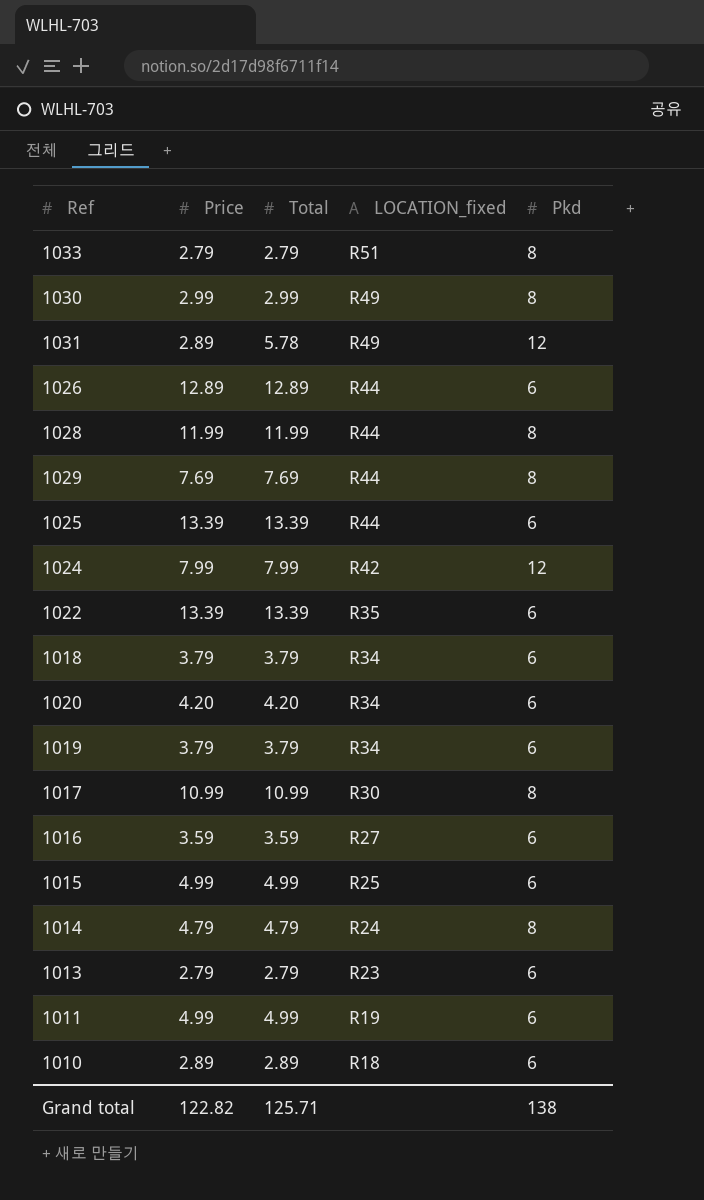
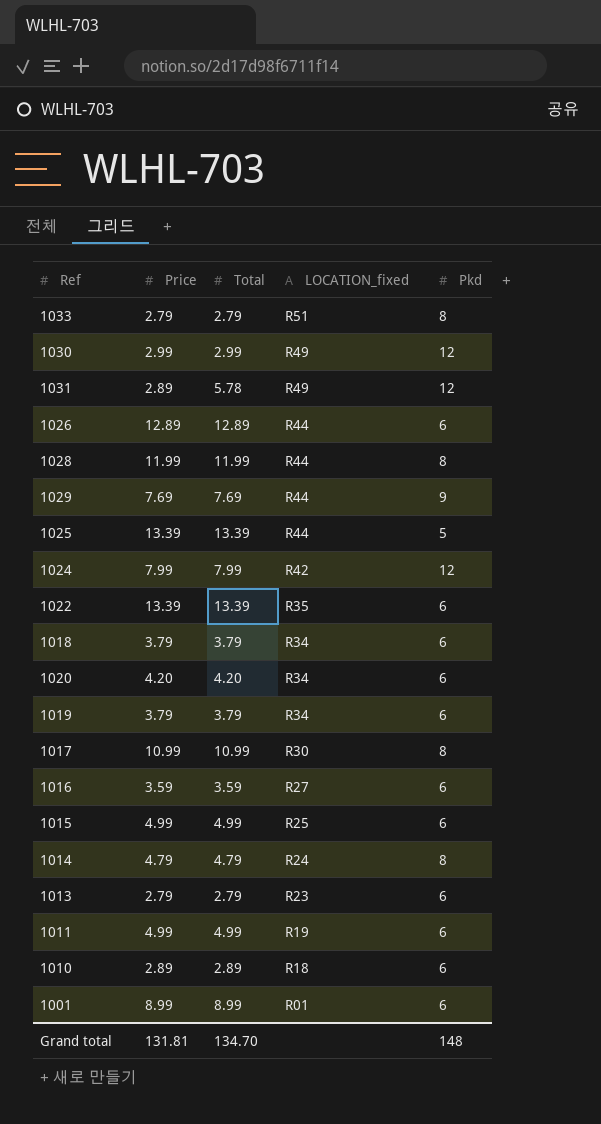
1030 | Pkd: 8 -> 12
1029 | Pkd: 8 -> 9
1025 | Pkd: 6 -> 5
row 1001: none -> 8.99 | 8.99 | R01 | 6
Grand total | Price: 122.82 -> 131.81
Grand total | Total: 125.71 -> 134.70
Grand total | Pkd: 138 -> 148

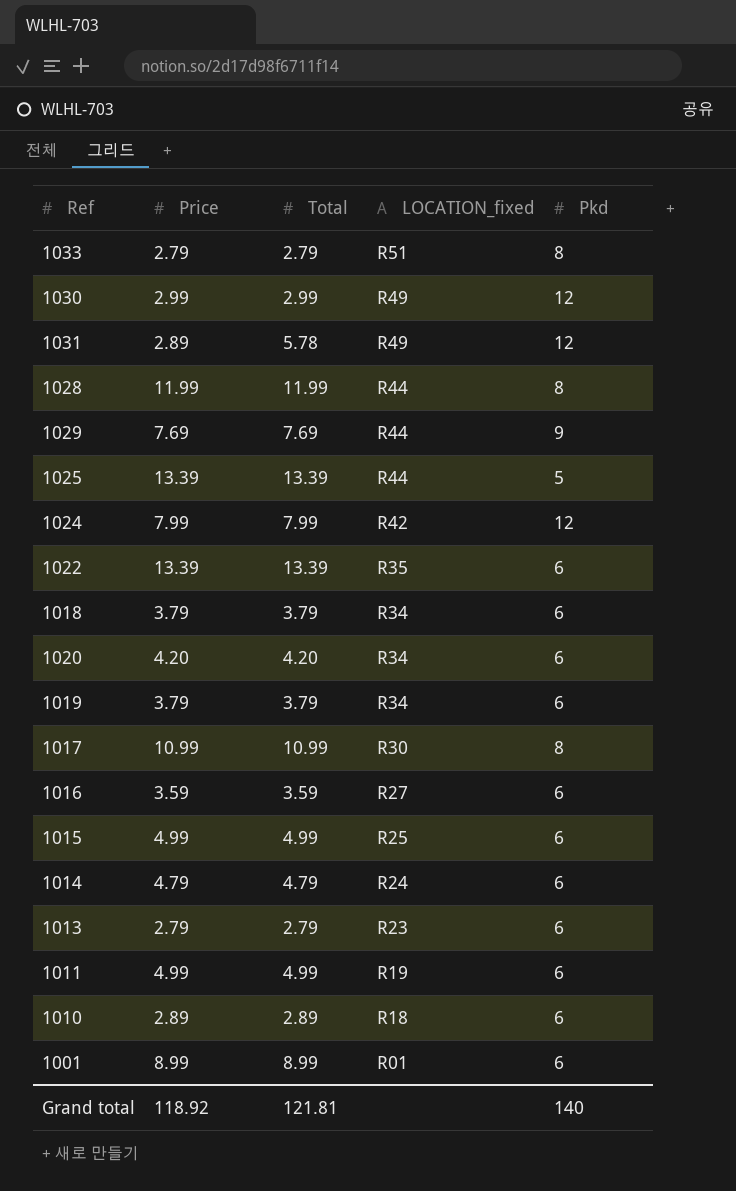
row 1026: 12.89 | 12.89 | R44 | 6 -> none
1014 | Pkd: 8 -> 6
Grand total | Price: 131.81 -> 118.92
Grand total | Total: 134.70 -> 121.81
Grand total | Pkd: 148 -> 140

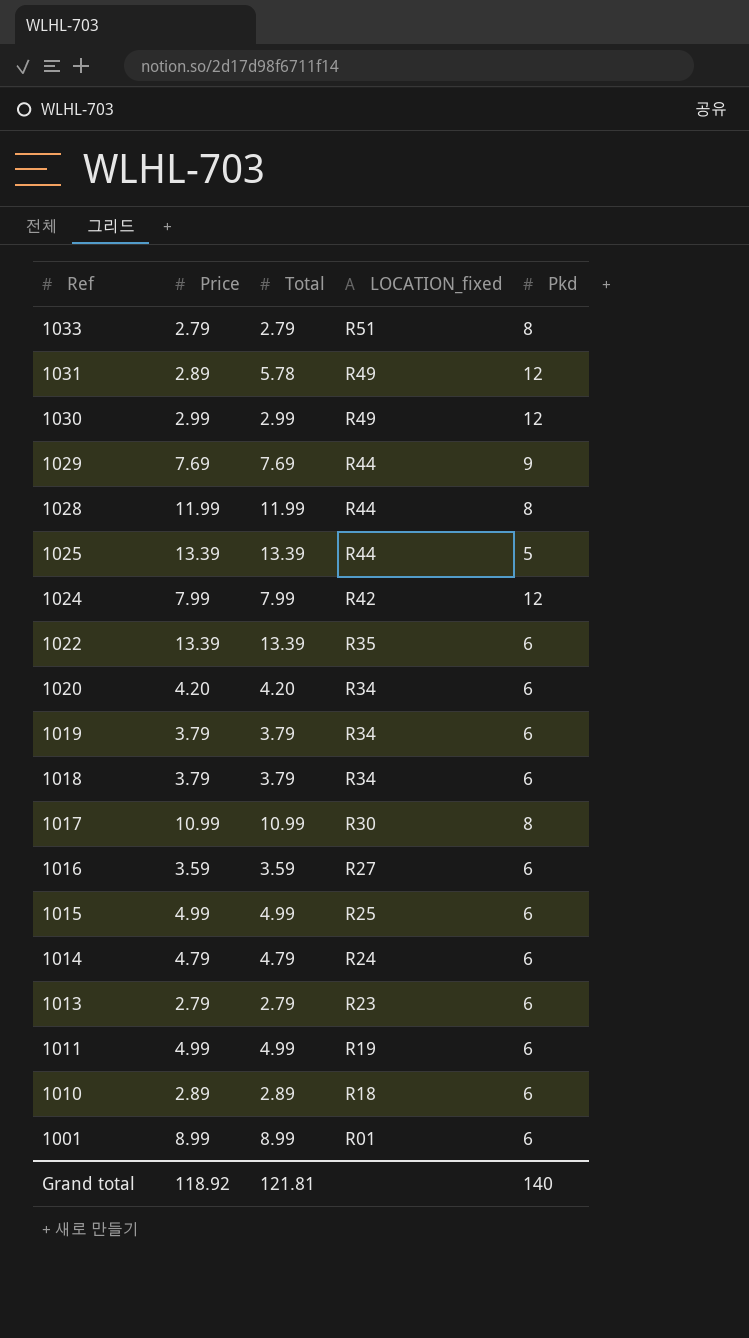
row order: LOCATION_fixed descending -> Ref descending

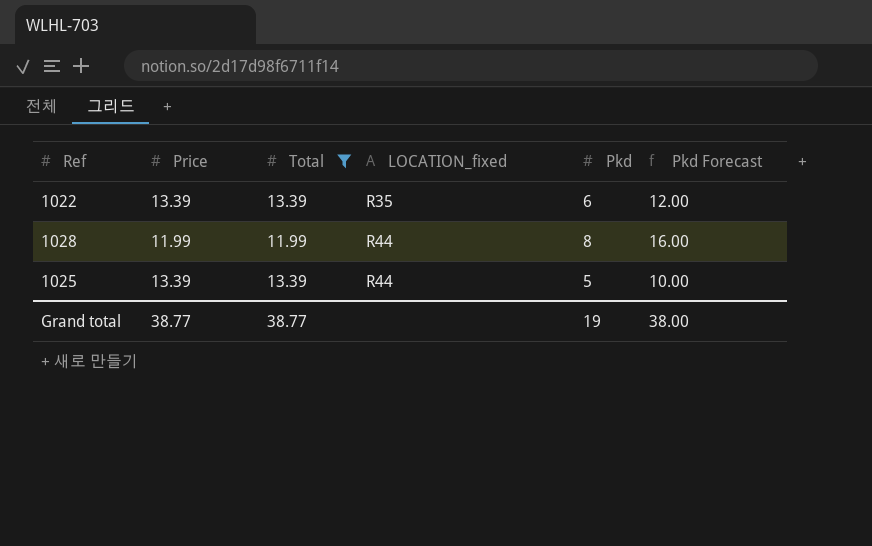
filter: none -> Total >= 11.99
row order: Ref descending -> LOCATION_fixed ascending
column Pkd Forecast | formula: none -> [Pkd] * 2
Grand total | Price: 118.92 -> 38.77
Grand total | Total: 121.81 -> 38.77
Grand total | Pkd: 140 -> 19

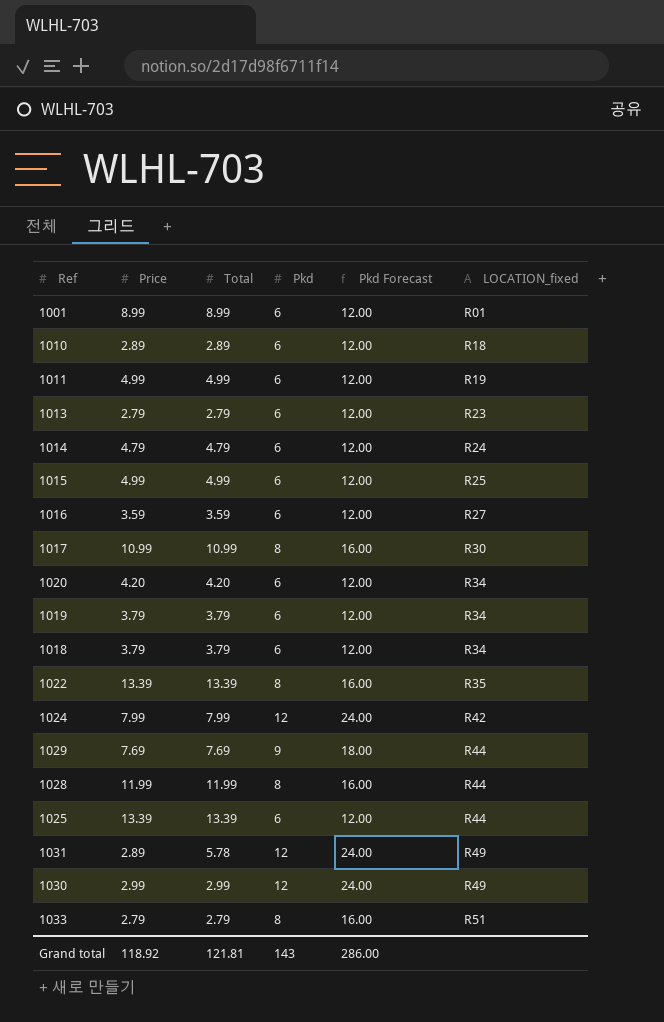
filter: Total >= 11.99 -> none
column LOCATION_fixed | position: 4 -> 6
1022 | Pkd: 6 -> 8
1022 | Pkd Forecast: 12.00 -> 16.00
1025 | Pkd: 5 -> 6
1025 | Pkd Forecast: 10.00 -> 12.00
Grand total | Price: 38.77 -> 118.92
Grand total | Total: 38.77 -> 121.81
Grand total | Pkd: 19 -> 143
Grand total | Pkd Forecast: 38.00 -> 286.00

